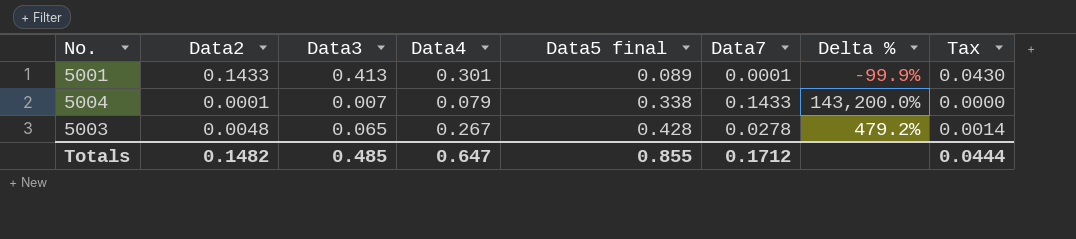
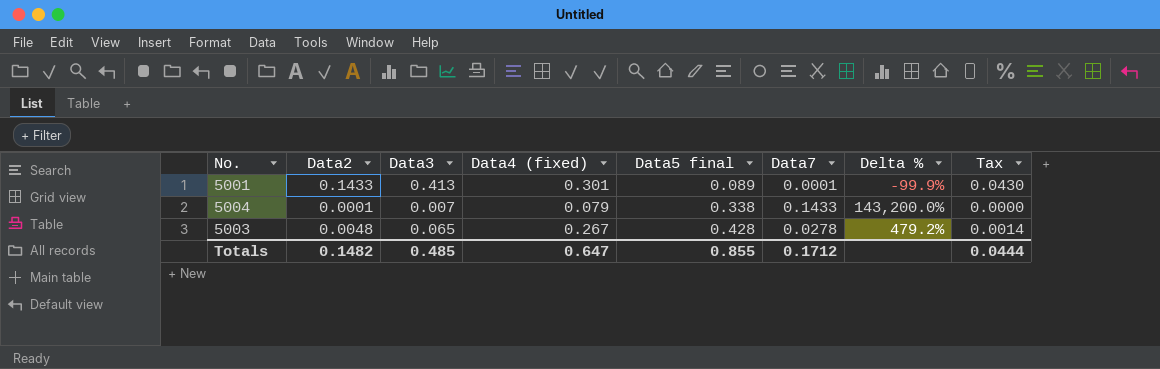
column name: Data4 -> Data4 (fixed)

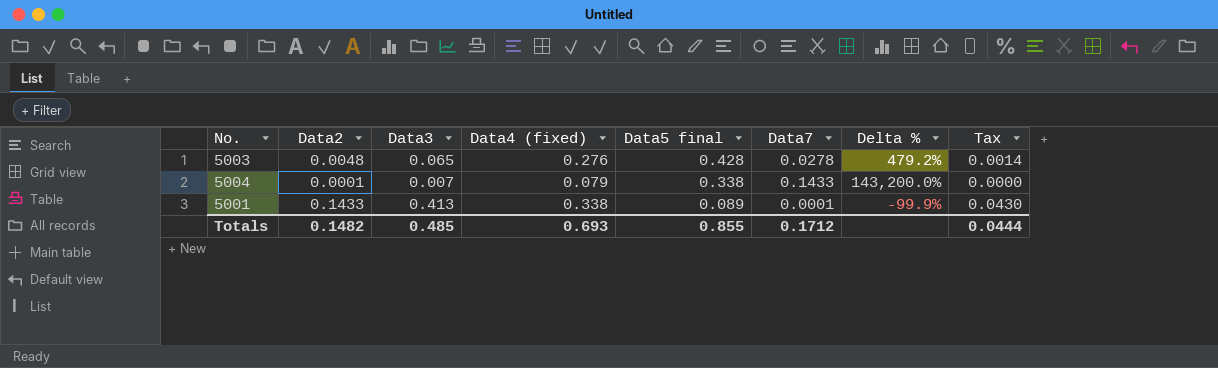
row order: Data5 final ascending -> Data5 final descending
5003 | Data4 (fixed): 0.267 -> 0.276
5001 | Data4 (fixed): 0.301 -> 0.338
Totals | Data4 (fixed): 0.647 -> 0.693

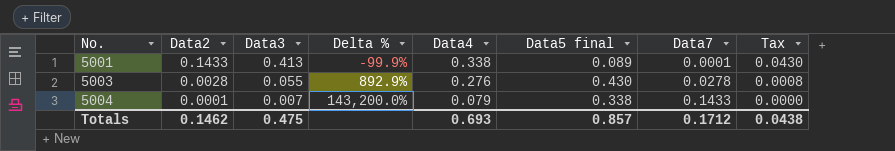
row order: Data5 final descending -> No. ascending
column Delta % | position: 7 -> 4
column name: Data4 (fixed) -> Data4
5003 | Data2: 0.0048 -> 0.0028
5003 | Data3: 0.065 -> 0.055
5003 | Delta %: 479.2% -> 892.9%
5003 | Data5 final: 0.428 -> 0.430
5003 | Tax: 0.0014 -> 0.0008
Totals | Data2: 0.1482 -> 0.1462
Totals | Data3: 0.485 -> 0.475
Totals | Data5 final: 0.855 -> 0.857
Totals | Tax: 0.0444 -> 0.0438

